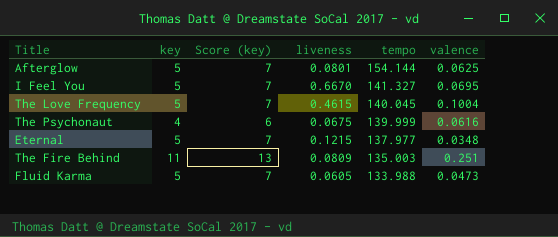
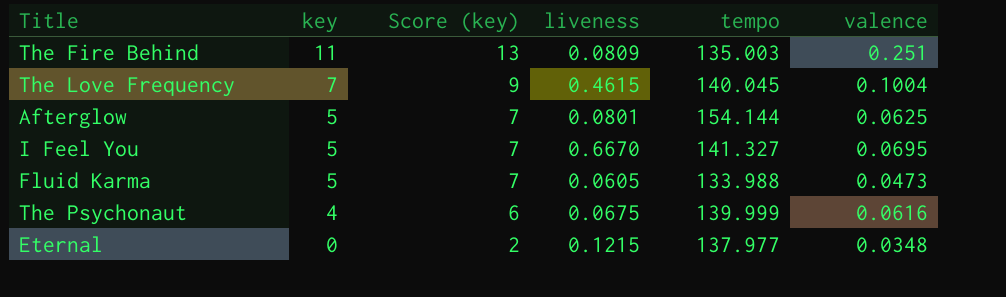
row order: tempo descending -> key descending
The Love Frequency | key: 5 -> 7
The Love Frequency | Score (key): 7 -> 9
Eternal | key: 5 -> 0
Eternal | Score (key): 7 -> 2

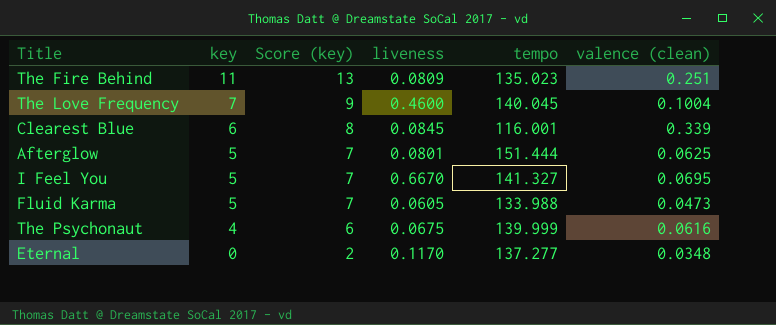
column name: valence -> valence (clean)
The Fire Behind | tempo: 135.003 -> 135.023
The Love Frequency | liveness: 0.4615 -> 0.4600
row Clearest Blue: none -> 6 | 8 | 0.0845 | 116.001 | 0.339
Afterglow | tempo: 154.144 -> 151.444
Eternal | liveness: 0.1215 -> 0.1170
Eternal | tempo: 137.977 -> 137.277

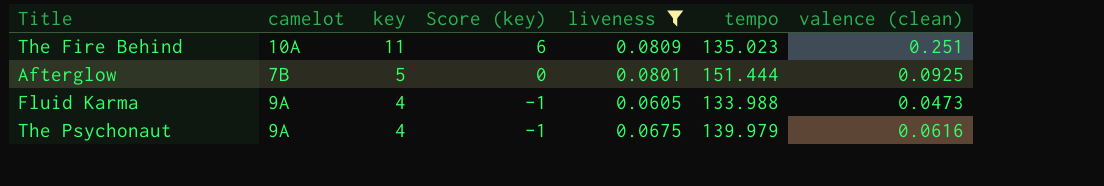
filter: none -> liveness <= 0.0809
column camelot | position: none -> 2
column Score (key) | formula: [key] + 2 -> [key] - 5
Afterglow | valence (clean): 0.0625 -> 0.0925
Fluid Karma | key: 5 -> 4
The Psychonaut | tempo: 139.999 -> 139.979

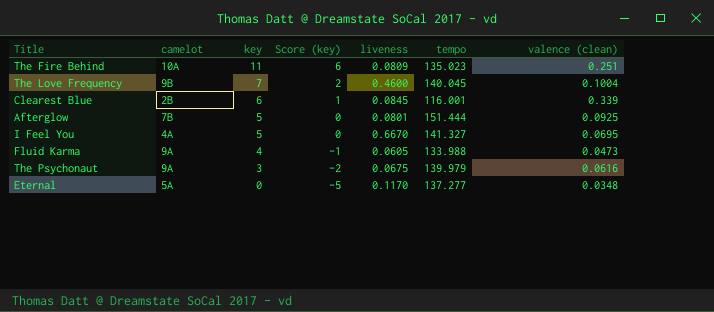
filter: liveness <= 0.0809 -> none
The Psychonaut | key: 4 -> 3
The Psychonaut | Score (key): -1 -> -2

